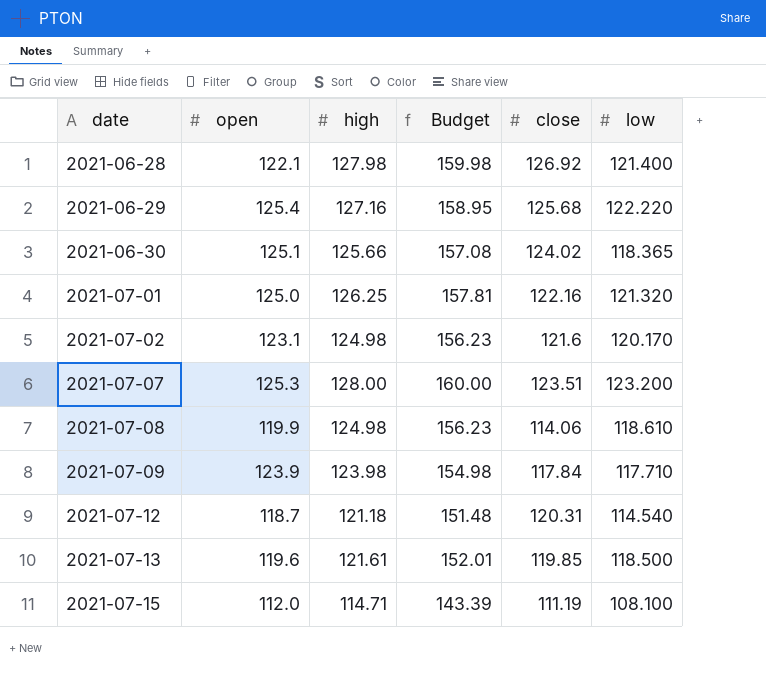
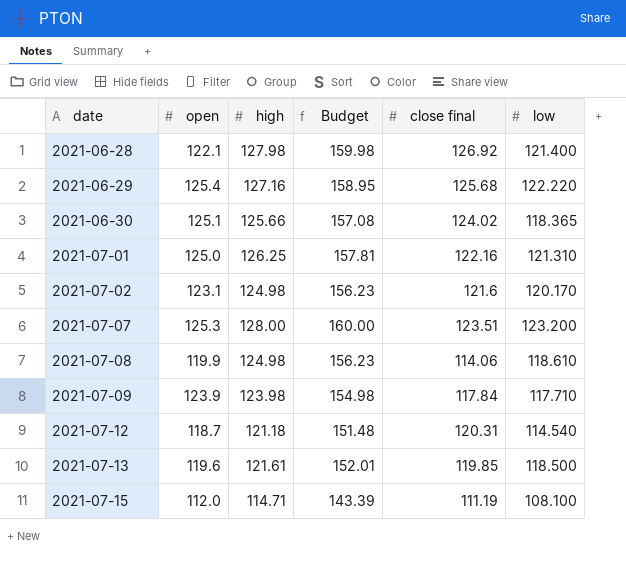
column name: close -> close final
2021-07-01 | low: 121.320 -> 121.310

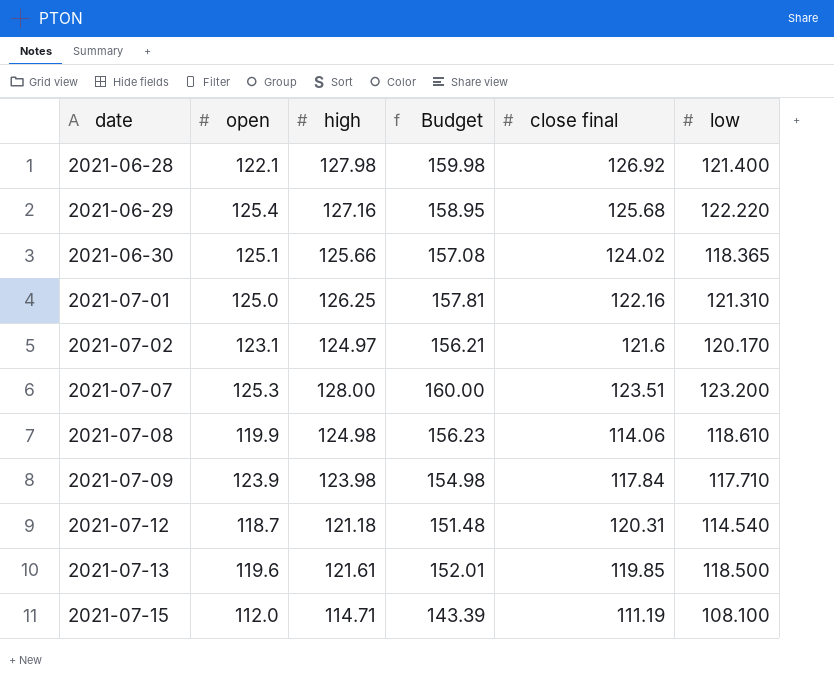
2021-07-02 | high: 124.98 -> 124.97
2021-07-02 | Budget: 156.23 -> 156.21

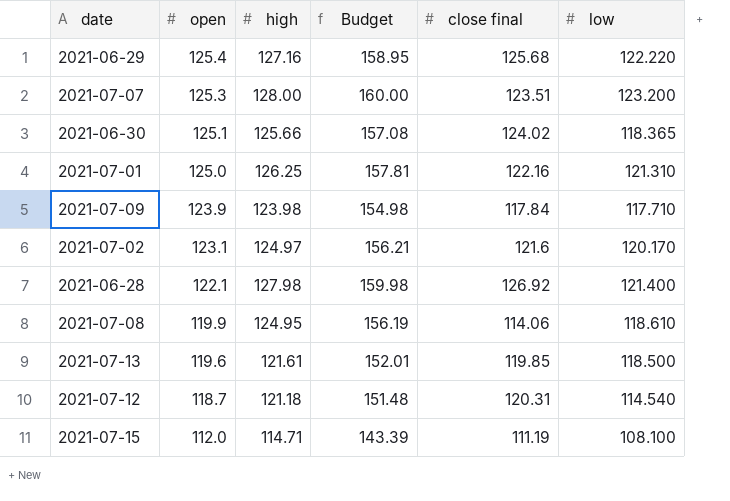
row order: date ascending -> open descending
2021-07-08 | high: 124.98 -> 124.95
2021-07-08 | Budget: 156.23 -> 156.19

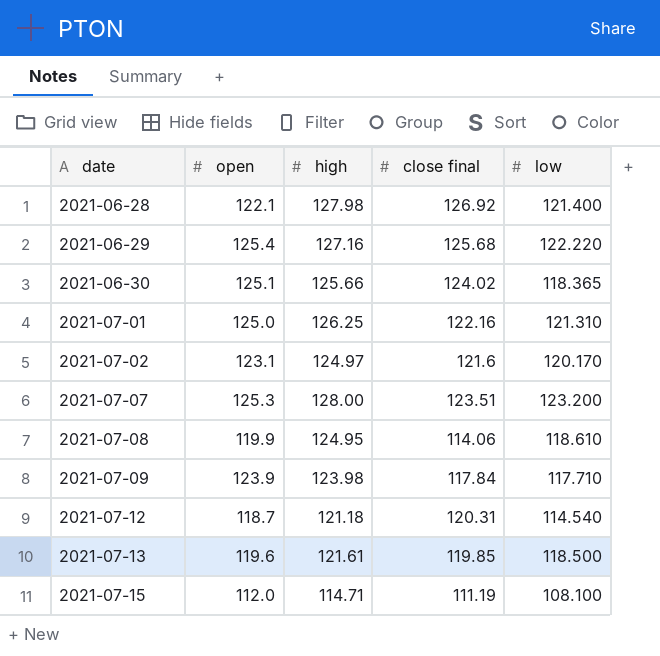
row order: open descending -> date ascending
column Budget | formula: [high] * 1.25 -> none

